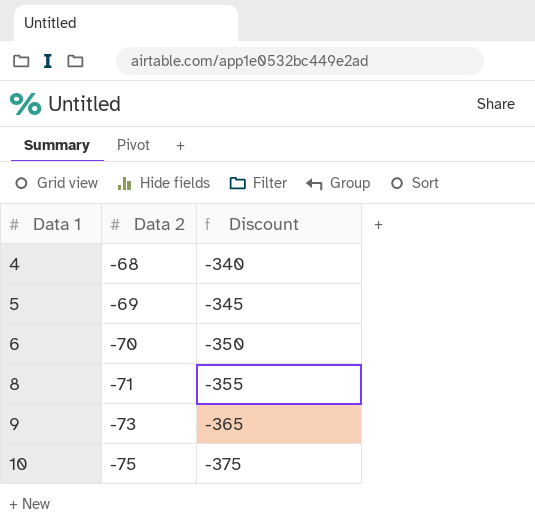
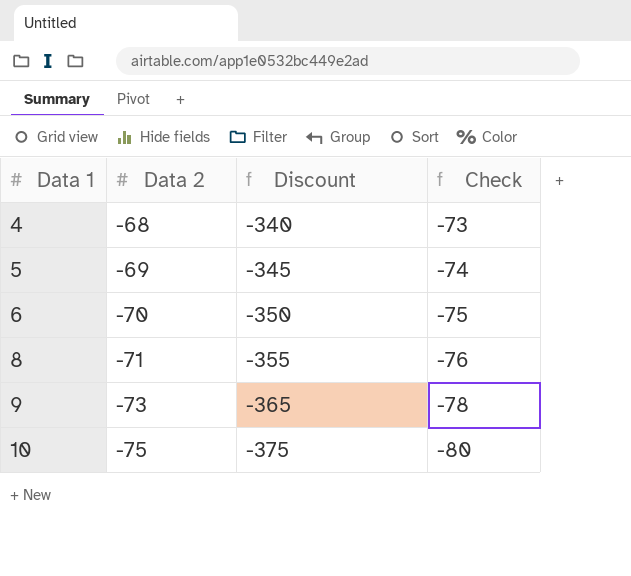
column Check | formula: none -> [Data 2] - 5

